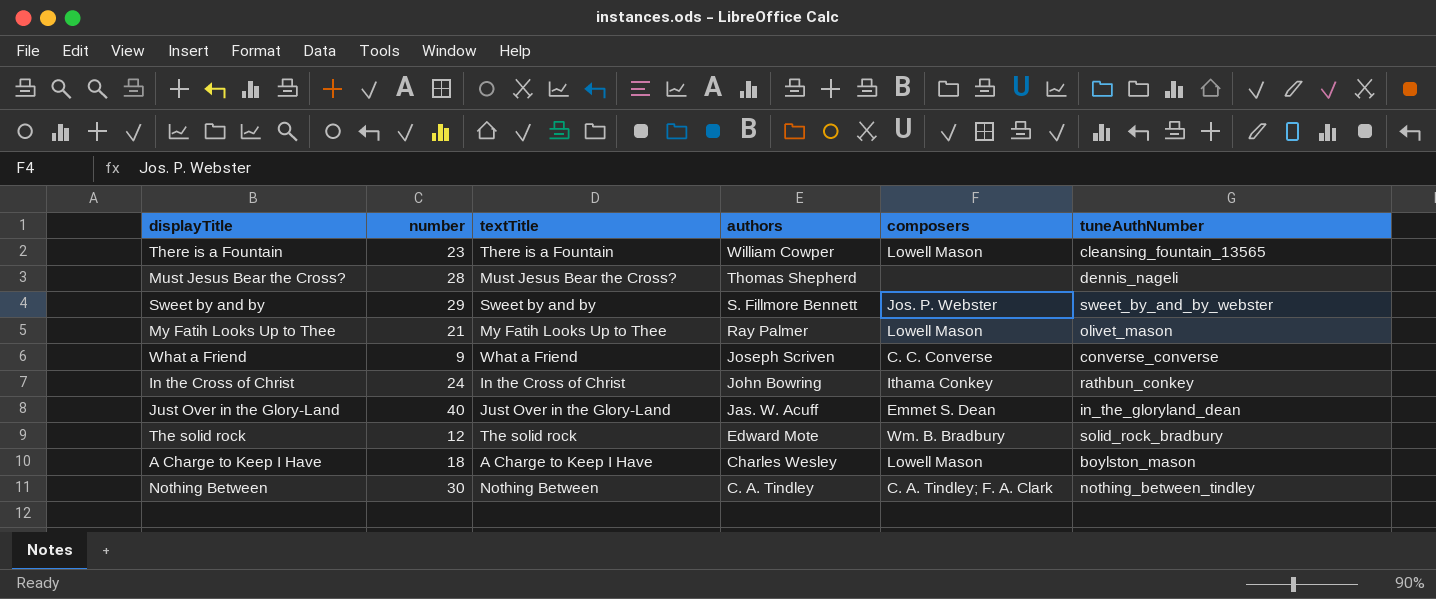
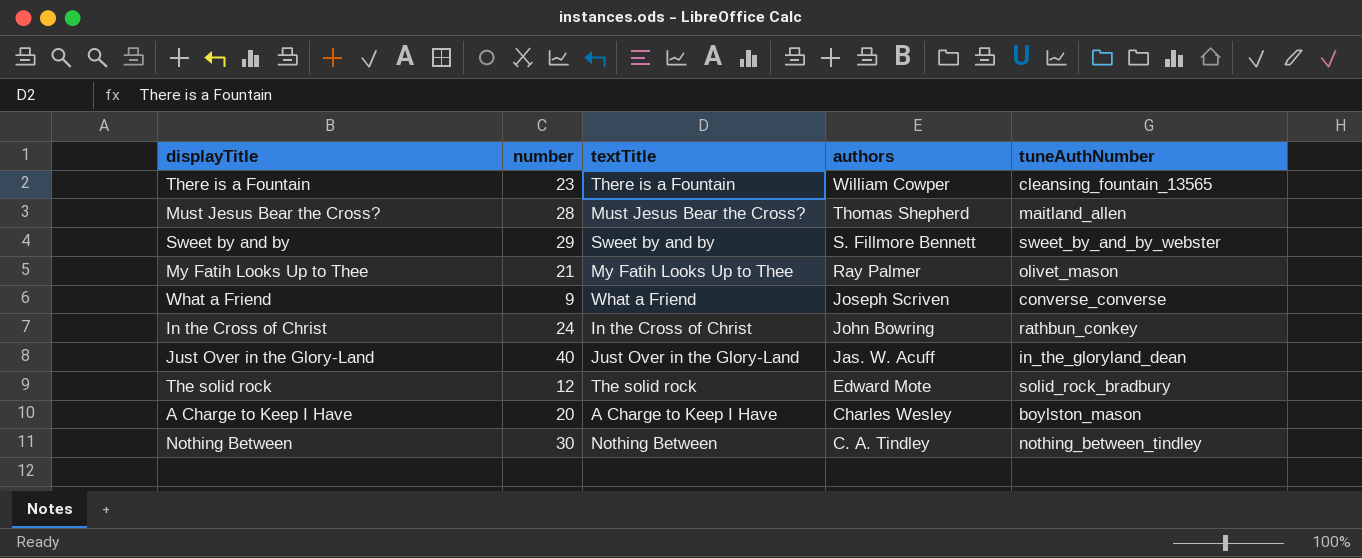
column composers | position: 5 -> none
Must Jesus Bear the Cross? | tuneAuthNumber: dennis_nageli -> maitland_allen
A Charge to Keep I Have | number: 18 -> 20

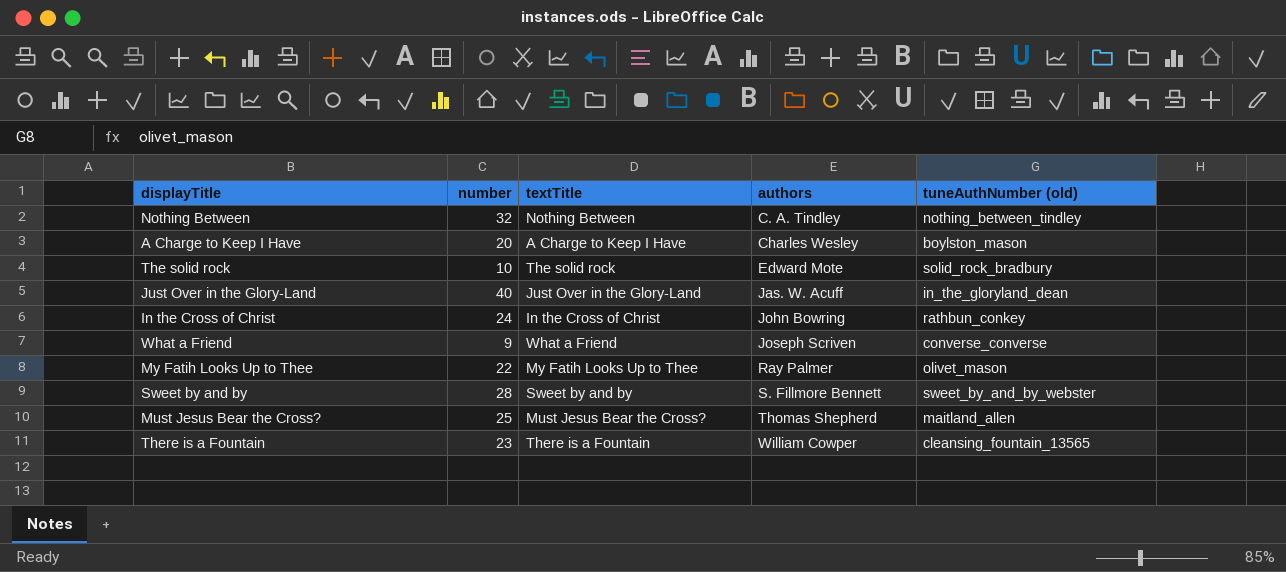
row order: authors descending -> authors ascending
column name: tuneAuthNumber -> tuneAuthNumber (old)
Nothing Between | number: 30 -> 32
The solid rock | number: 12 -> 10
My Fatih Looks Up to Thee | number: 21 -> 22
Sweet by and by | number: 29 -> 28
Must Jesus Bear the Cross? | number: 28 -> 25

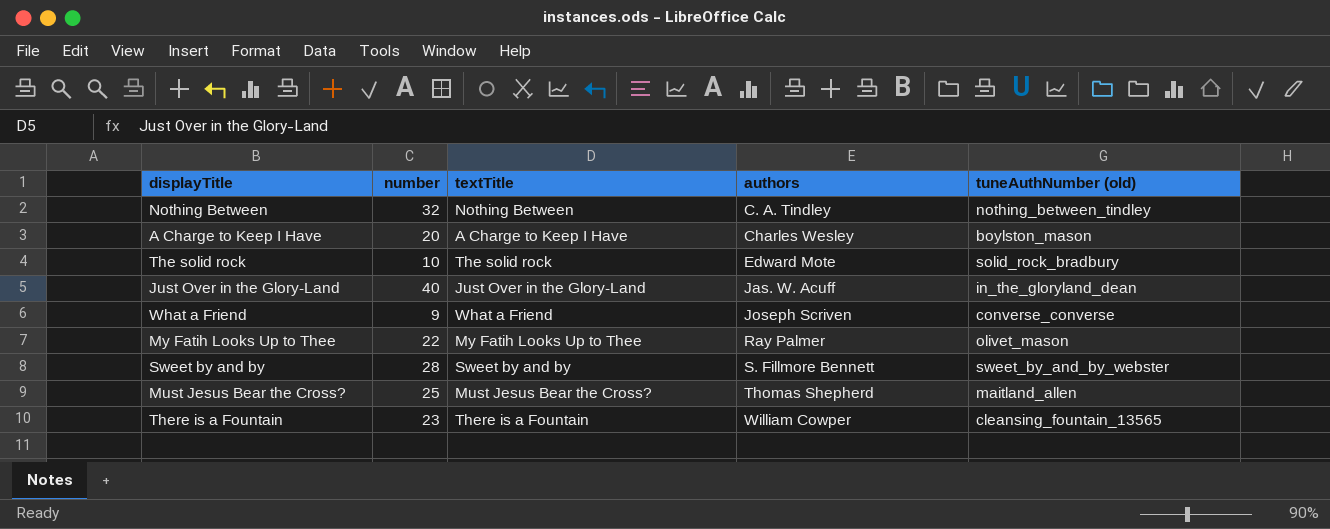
row In the Cross of Christ: 24 | In the Cross of Christ | John Bowring | rathbun_conkey -> none

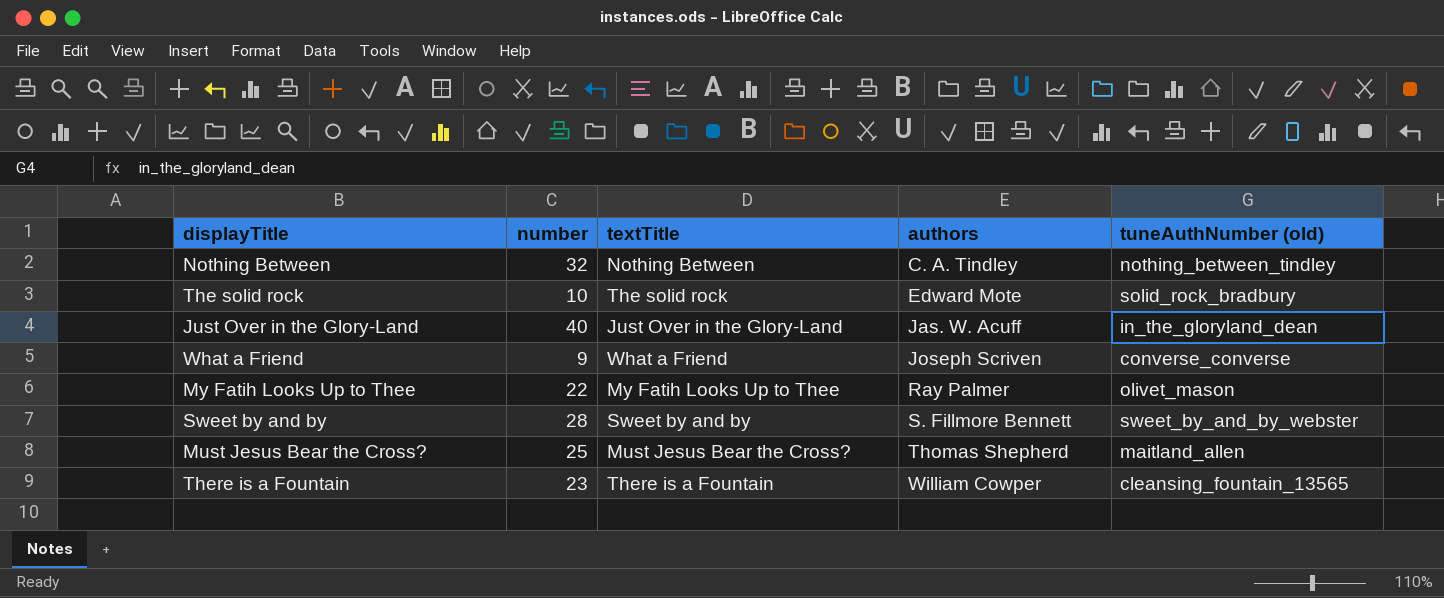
row A Charge to Keep I Have: 20 | A Charge to Keep I Have | Charles Wesley | boylston_mason -> none

